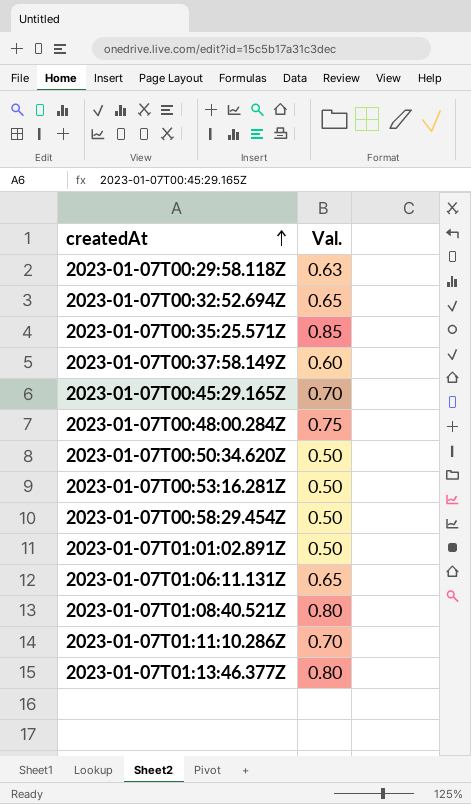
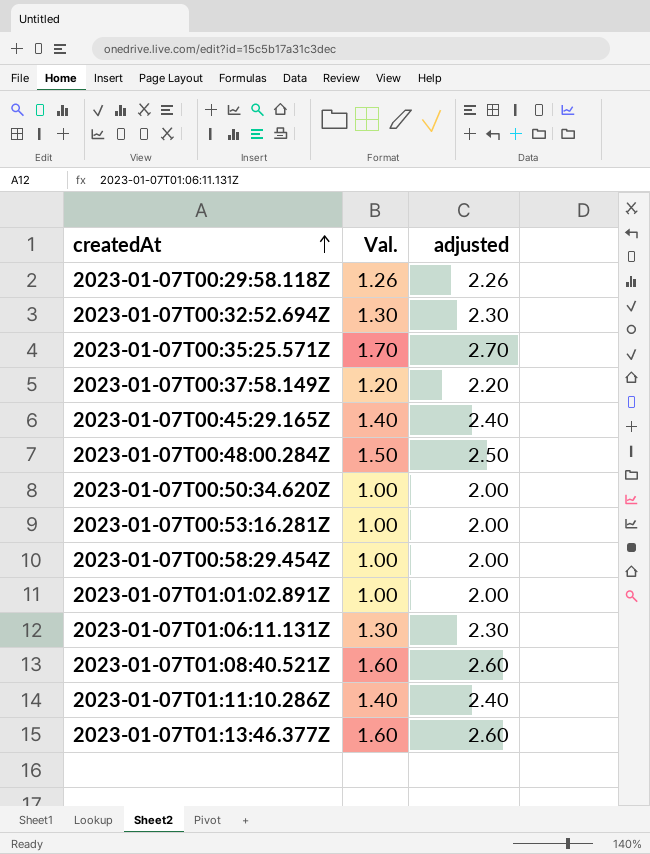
column adjusted | formula: none -> [Val.] + 1
2023-01-07T00:29:58.118Z | Val.: 0.63 -> 1.26
2023-01-07T00:32:52.694Z | Val.: 0.65 -> 1.30
2023-01-07T00:35:25.571Z | Val.: 0.85 -> 1.70
2023-01-07T00:37:58.149Z | Val.: 0.60 -> 1.20
2023-01-07T00:45:29.165Z | Val.: 0.70 -> 1.40
2023-01-07T00:48:00.284Z | Val.: 0.75 -> 1.50
2023-01-07T00:50:34.620Z | Val.: 0.50 -> 1.00
2023-01-07T00:53:16.281Z | Val.: 0.50 -> 1.00
2023-01-07T00:58:29.454Z | Val.: 0.50 -> 1.00
2023-01-07T01:01:02.891Z | Val.: 0.50 -> 1.00
2023-01-07T01:06:11.131Z | Val.: 0.65 -> 1.30
2023-01-07T01:08:40.521Z | Val.: 0.80 -> 1.60
2023-01-07T01:11:10.286Z | Val.: 0.70 -> 1.40
2023-01-07T01:13:46.377Z | Val.: 0.80 -> 1.60

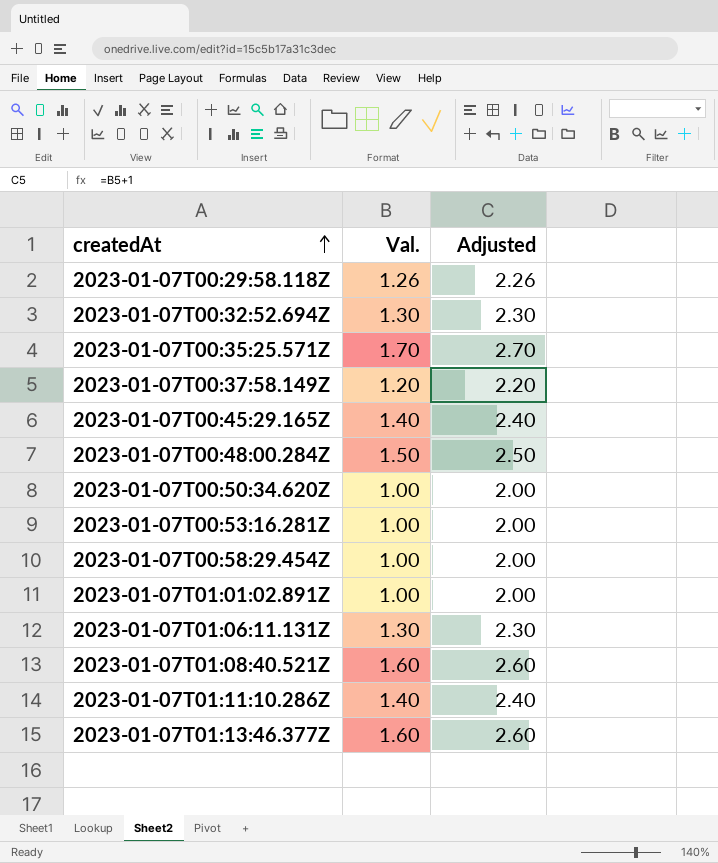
column name: adjusted -> Adjusted

